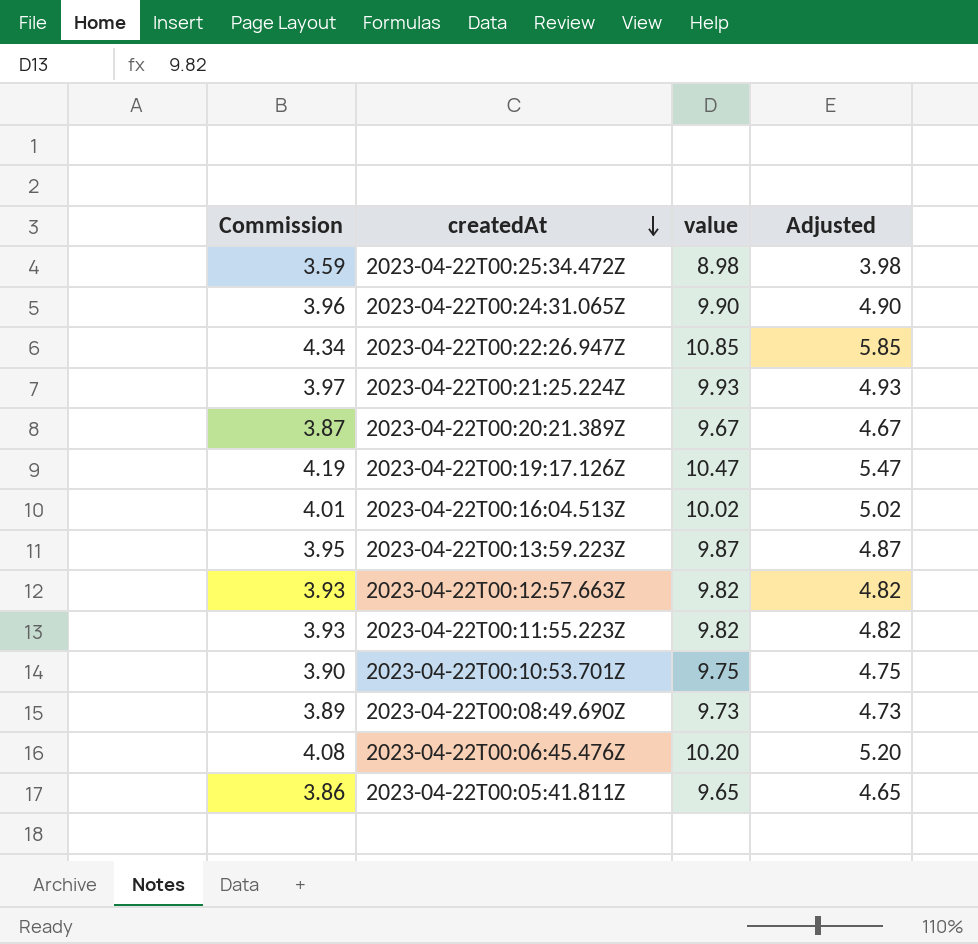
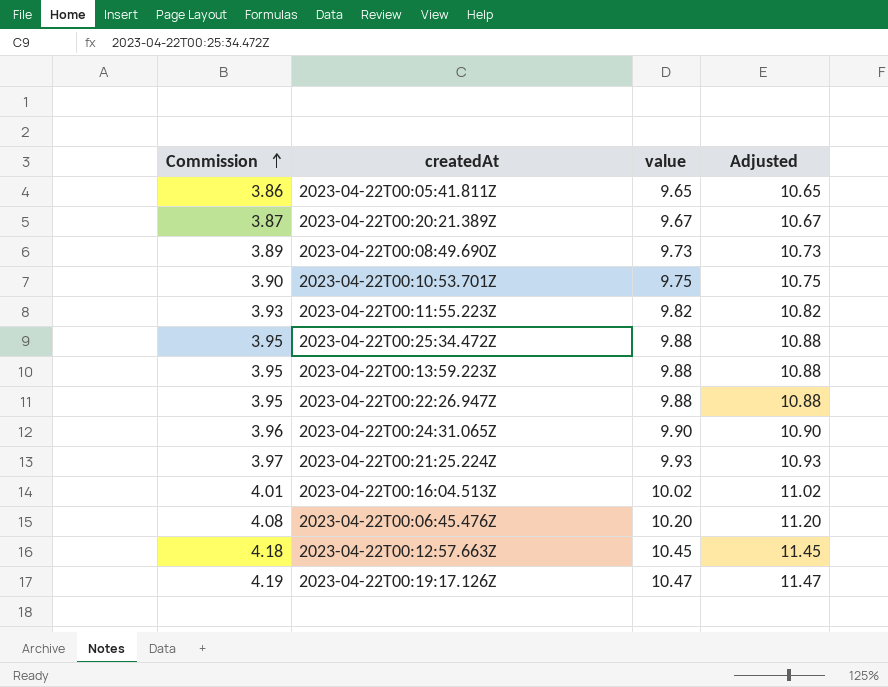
row order: createdAt descending -> Commission ascending
column Adjusted | formula: [value] - 5 -> [value] + 1
2023-04-22T00:25:34.472Z | Commission: 3.59 -> 3.95
2023-04-22T00:25:34.472Z | value: 8.98 -> 9.88
2023-04-22T00:13:59.223Z | value: 9.87 -> 9.88
2023-04-22T00:22:26.947Z | Commission: 4.34 -> 3.95
2023-04-22T00:22:26.947Z | value: 10.85 -> 9.88
2023-04-22T00:12:57.663Z | Commission: 3.93 -> 4.18
2023-04-22T00:12:57.663Z | value: 9.82 -> 10.45

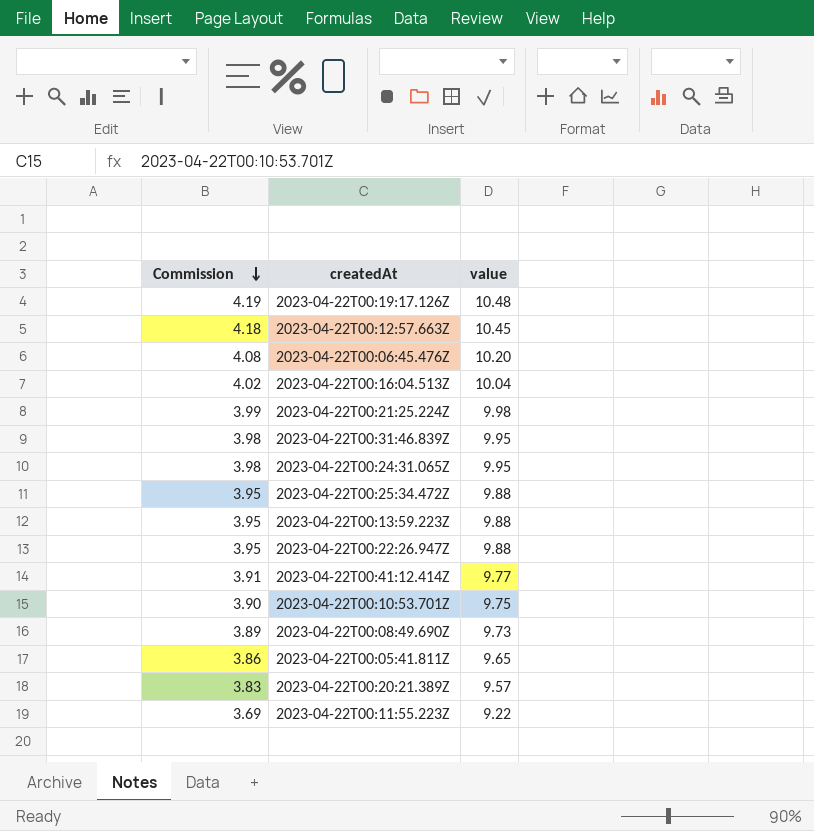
row order: Commission ascending -> Commission descending
column Adjusted | formula: [value] + 1 -> none
2023-04-22T00:19:17.126Z | value: 10.47 -> 10.48
2023-04-22T00:16:04.513Z | Commission: 4.01 -> 4.02
2023-04-22T00:16:04.513Z | value: 10.02 -> 10.04
2023-04-22T00:21:25.224Z | Commission: 3.97 -> 3.99
2023-04-22T00:21:25.224Z | value: 9.93 -> 9.98
row 2023-04-22T00:31:46.839Z: none -> 3.98 | 9.95
2023-04-22T00:24:31.065Z | Commission: 3.96 -> 3.98
2023-04-22T00:24:31.065Z | value: 9.90 -> 9.95
row 2023-04-22T00:41:12.414Z: none -> 3.91 | 9.77
2023-04-22T00:20:21.389Z | Commission: 3.87 -> 3.83
2023-04-22T00:20:21.389Z | value: 9.67 -> 9.57
2023-04-22T00:11:55.223Z | Commission: 3.93 -> 3.69
2023-04-22T00:11:55.223Z | value: 9.82 -> 9.22

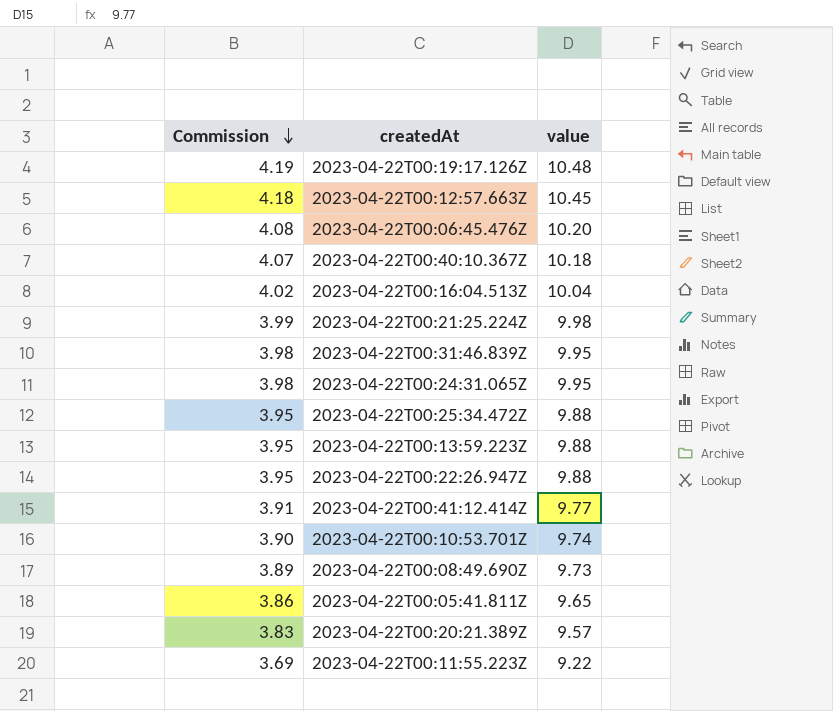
row 2023-04-22T00:40:10.367Z: none -> 4.07 | 10.18
2023-04-22T00:10:53.701Z | value: 9.75 -> 9.74

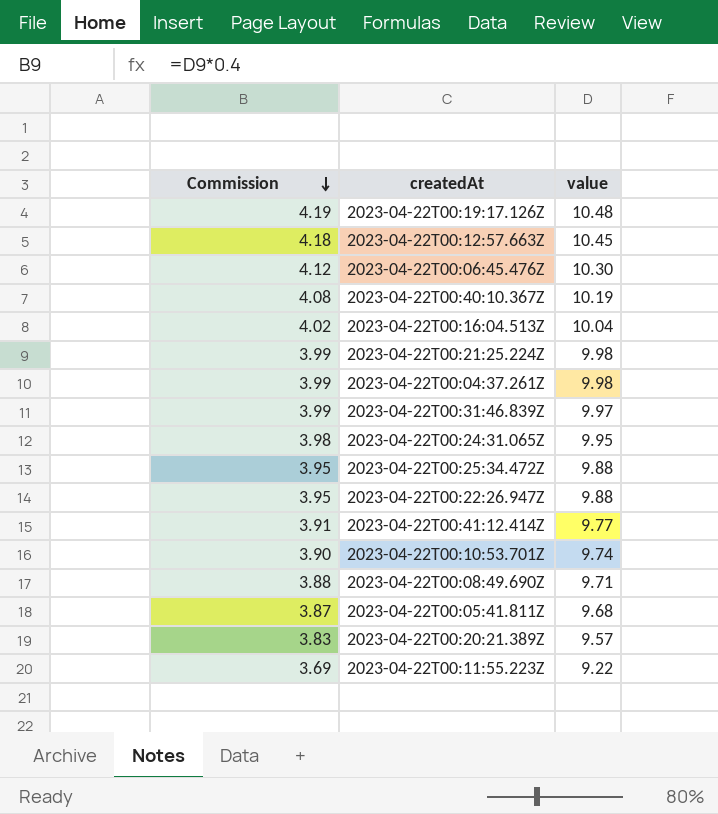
row 2023-04-22T00:13:59.223Z: 3.95 | 9.88 -> none
2023-04-22T00:06:45.476Z | Commission: 4.08 -> 4.12
2023-04-22T00:06:45.476Z | value: 10.20 -> 10.30
2023-04-22T00:40:10.367Z | Commission: 4.07 -> 4.08
2023-04-22T00:40:10.367Z | value: 10.18 -> 10.19
row 2023-04-22T00:04:37.261Z: none -> 3.99 | 9.98
2023-04-22T00:31:46.839Z | Commission: 3.98 -> 3.99
2023-04-22T00:31:46.839Z | value: 9.95 -> 9.97
2023-04-22T00:08:49.690Z | Commission: 3.89 -> 3.88
2023-04-22T00:08:49.690Z | value: 9.73 -> 9.71
2023-04-22T00:05:41.811Z | Commission: 3.86 -> 3.87
2023-04-22T00:05:41.811Z | value: 9.65 -> 9.68

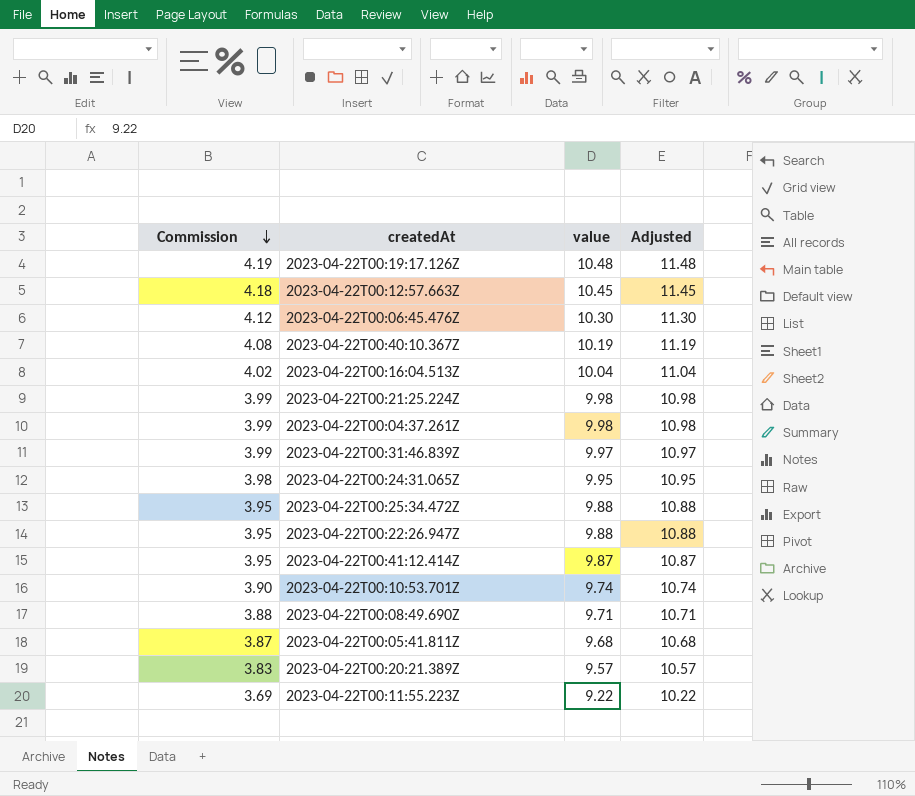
column Adjusted | formula: none -> [value] + 1
2023-04-22T00:41:12.414Z | Commission: 3.91 -> 3.95
2023-04-22T00:41:12.414Z | value: 9.77 -> 9.87

